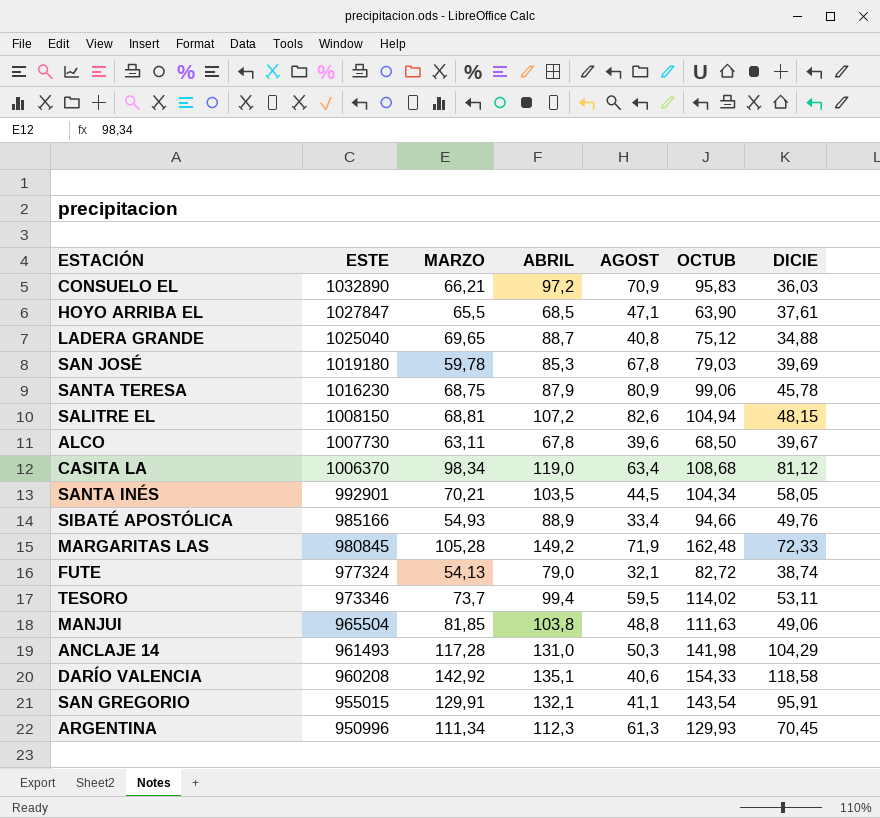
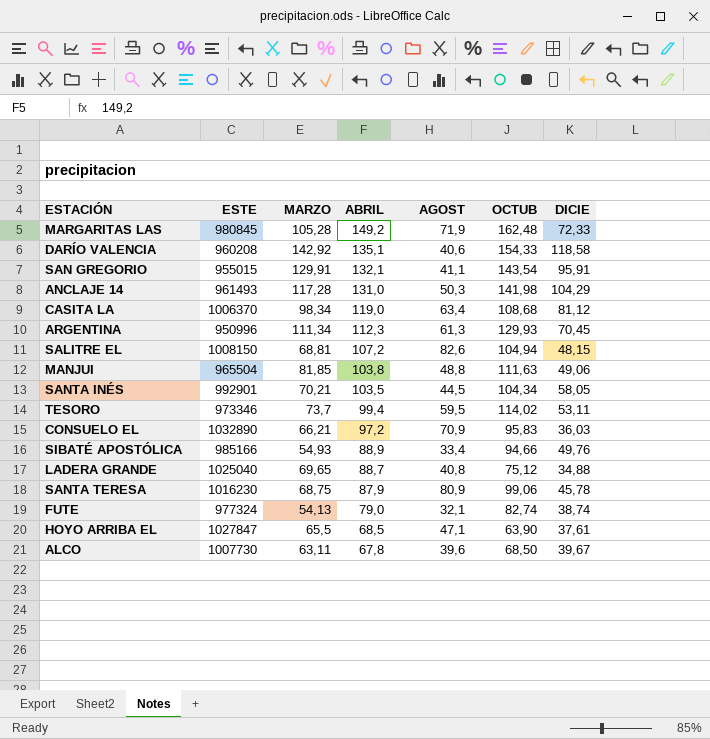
row order: ESTE descending -> ABRIL descending
row SAN JOSÉ: 1019180 | 59,78 | 85,3 | 67,8 | 79,03 | 39,69 -> none
FUTE | OCTUB: 82,72 -> 82,74

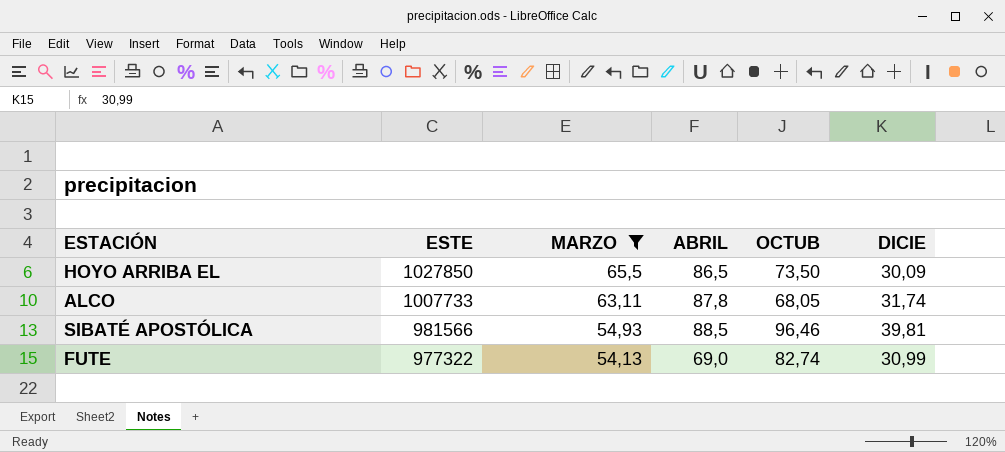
filter: none -> MARZO <= 65,5
row order: ABRIL descending -> ESTE descending
column AGOST | position: 5 -> none
HOYO ARRIBA EL | ESTE: 1027847 -> 1027850
HOYO ARRIBA EL | ABRIL: 68,5 -> 86,5
HOYO ARRIBA EL | OCTUB: 63,90 -> 73,50
HOYO ARRIBA EL | DICIE: 37,61 -> 30,09
ALCO | ESTE: 1007730 -> 1007733
ALCO | ABRIL: 67,8 -> 87,8
ALCO | OCTUB: 68,50 -> 68,05
ALCO | DICIE: 39,67 -> 31,74
SIBATÉ APOSTÓLICA | ESTE: 985166 -> 981566
SIBATÉ APOSTÓLICA | ABRIL: 88,9 -> 88,5
SIBATÉ APOSTÓLICA | OCTUB: 94,66 -> 96,46
SIBATÉ APOSTÓLICA | DICIE: 49,76 -> 39,81
FUTE | ESTE: 977324 -> 977322
FUTE | ABRIL: 79,0 -> 69,0
FUTE | DICIE: 38,74 -> 30,99

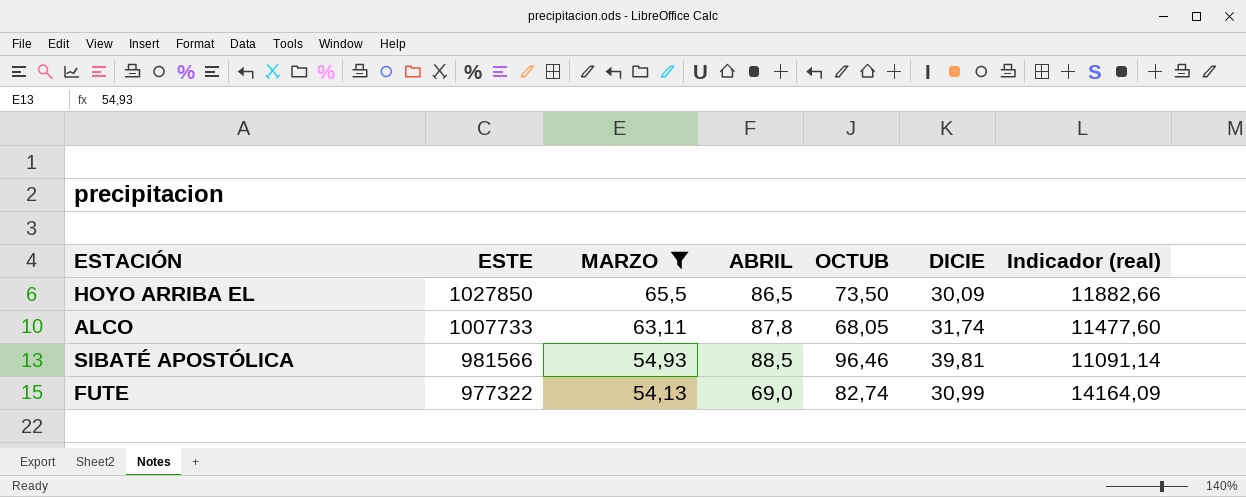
column Indicador (real) | formula: none -> [ESTE] / [ABRIL]

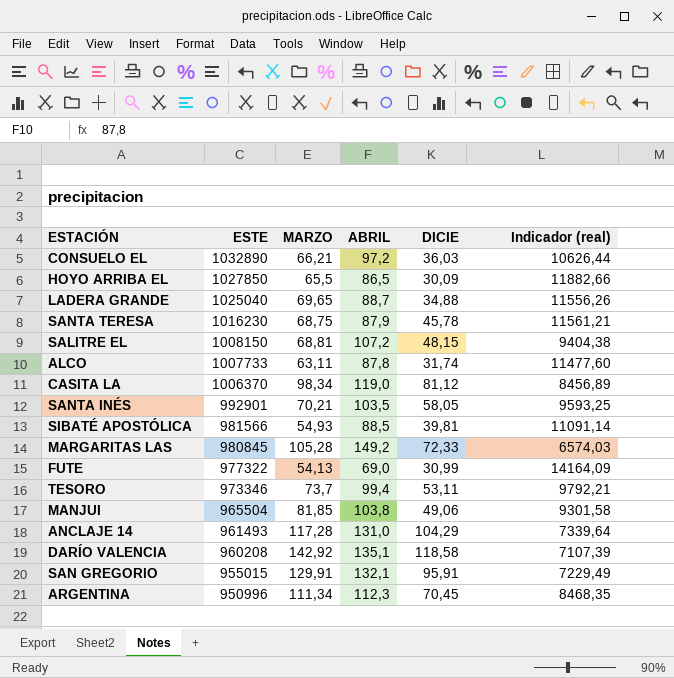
filter: MARZO <= 65,5 -> none
column OCTUB | position: 5 -> none

